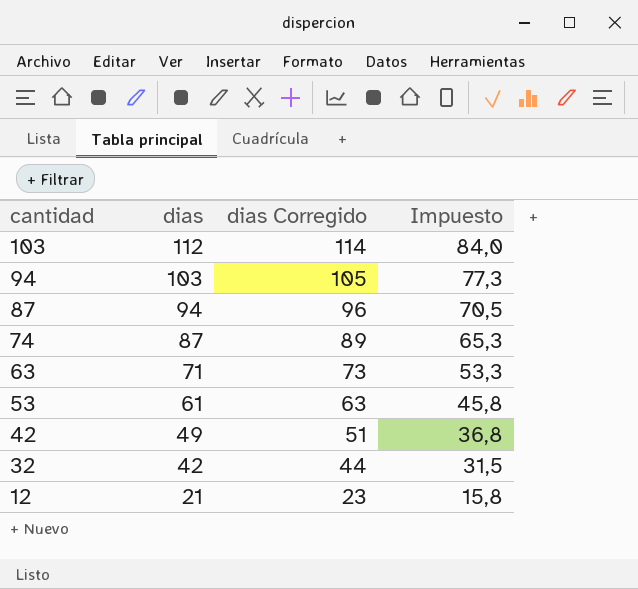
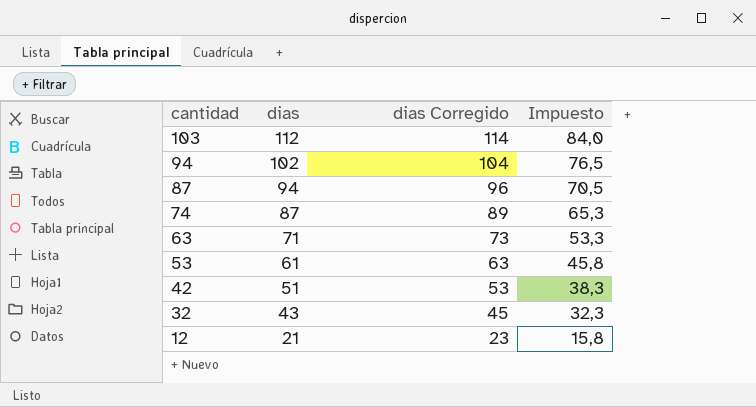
94 | dias: 103 -> 102
94 | dias Corregido: 105 -> 104
94 | Impuesto: 77,3 -> 76,5
42 | dias: 49 -> 51
42 | dias Corregido: 51 -> 53
42 | Impuesto: 36,8 -> 38,3
32 | dias: 42 -> 43
32 | dias Corregido: 44 -> 45
32 | Impuesto: 31,5 -> 32,3

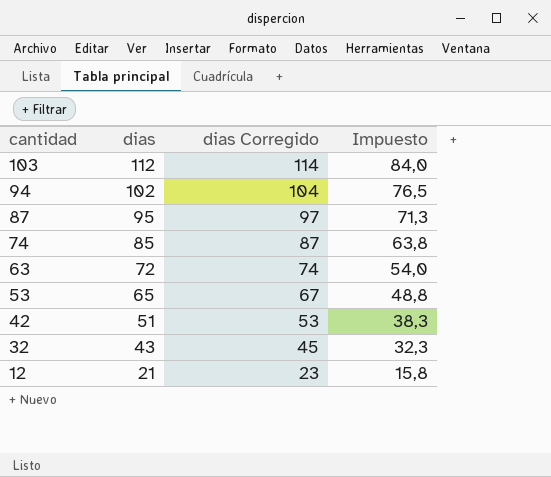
87 | dias: 94 -> 95
87 | dias Corregido: 96 -> 97
87 | Impuesto: 70,5 -> 71,3
74 | dias: 87 -> 85
74 | dias Corregido: 89 -> 87
74 | Impuesto: 65,3 -> 63,8
63 | dias: 71 -> 72
63 | dias Corregido: 73 -> 74
63 | Impuesto: 53,3 -> 54,0
53 | dias: 61 -> 65
53 | dias Corregido: 63 -> 67
53 | Impuesto: 45,8 -> 48,8

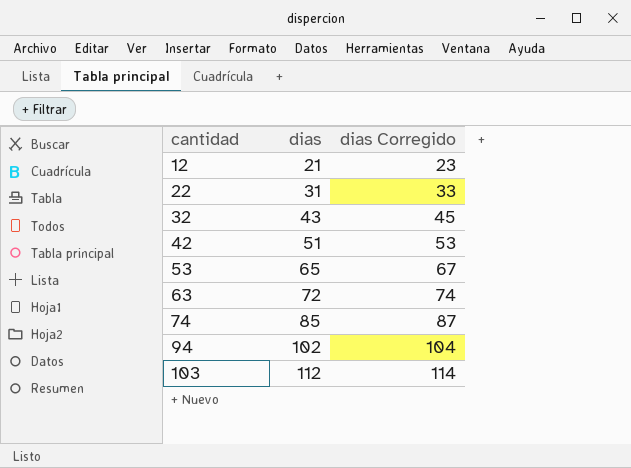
row order: cantidad descending -> cantidad ascending
column Impuesto | formula: [dias] * 0,75 -> none
row 87: 95 | 97 | 71,3 -> none
row 22: none -> 31 | 33

